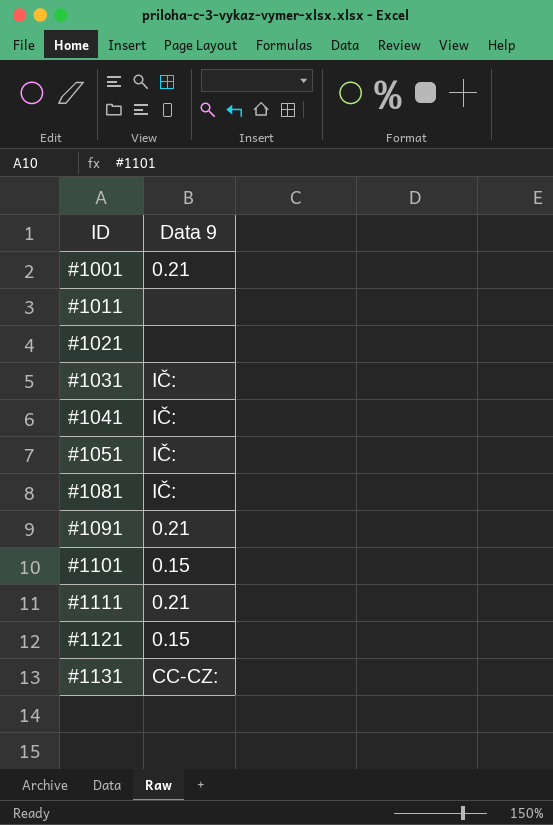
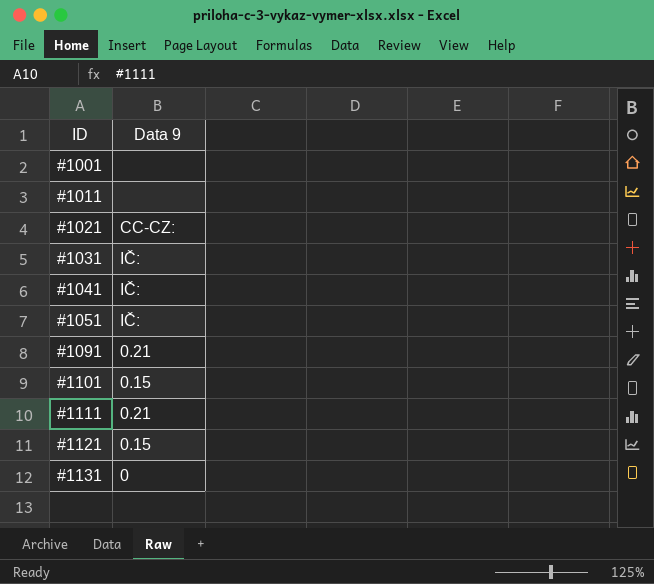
row #1081: IČ: -> none
#1001 | Data 9: 0.21 -> none
#1021 | Data 9: none -> CC-CZ:
#1131 | Data 9: CC-CZ: -> 0

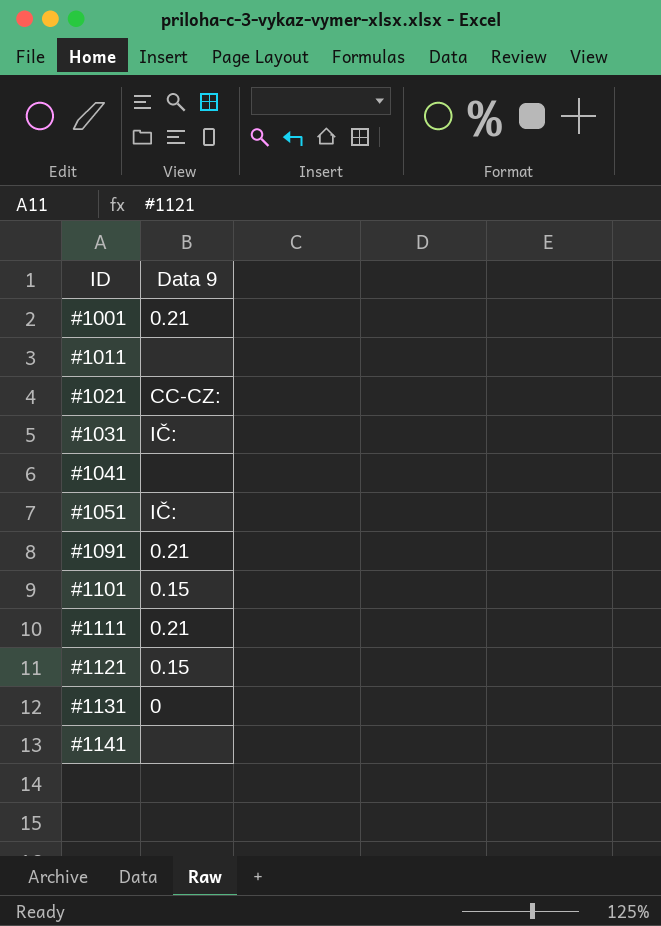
#1001 | Data 9: none -> 0.21
#1041 | Data 9: IČ: -> none
row #1141: none -> none

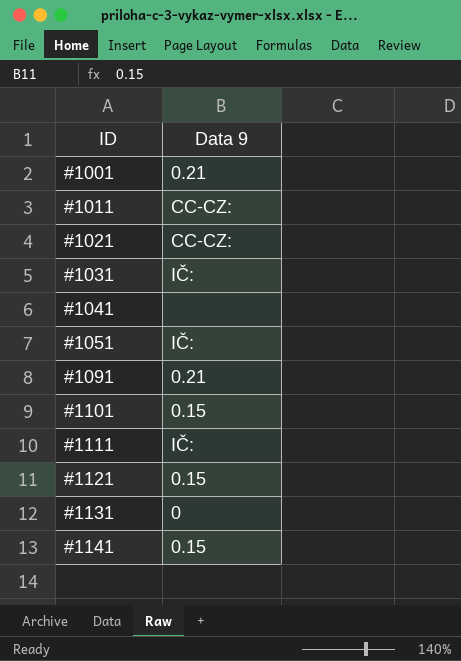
#1011 | Data 9: none -> CC-CZ:
#1111 | Data 9: 0.21 -> IČ:
#1141 | Data 9: none -> 0.15

